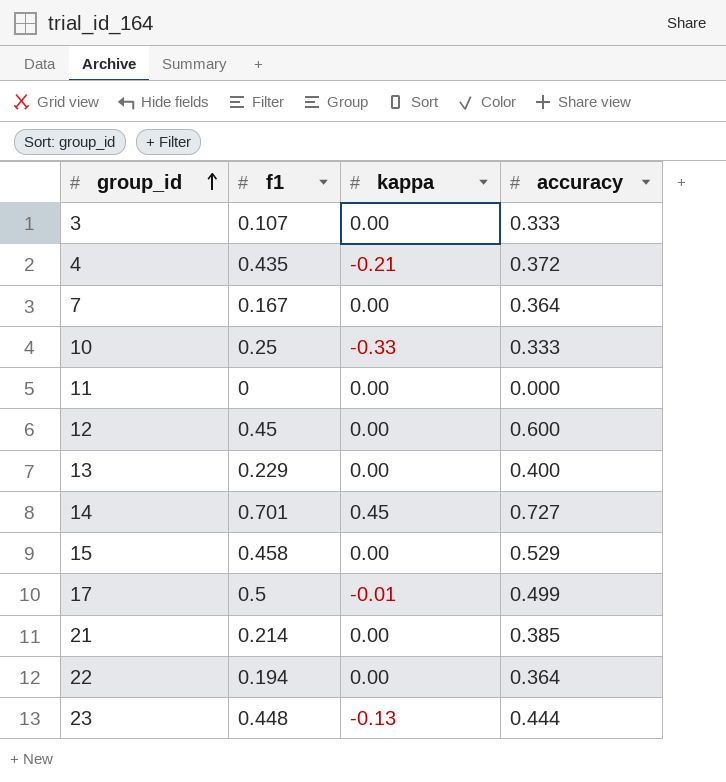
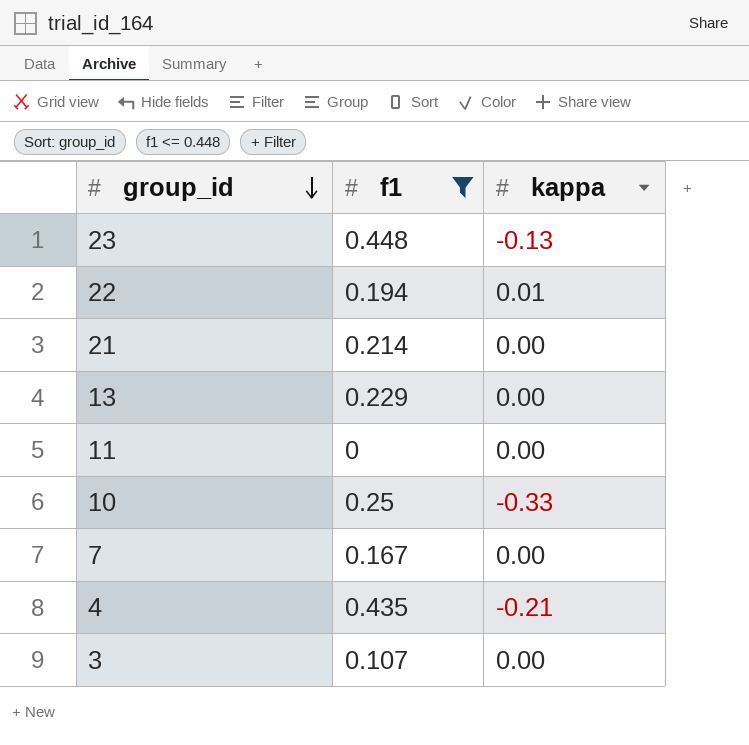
filter: none -> f1 <= 0.448
row order: group_id ascending -> group_id descending
column accuracy | position: 4 -> none
22 | kappa: 0.00 -> 0.01

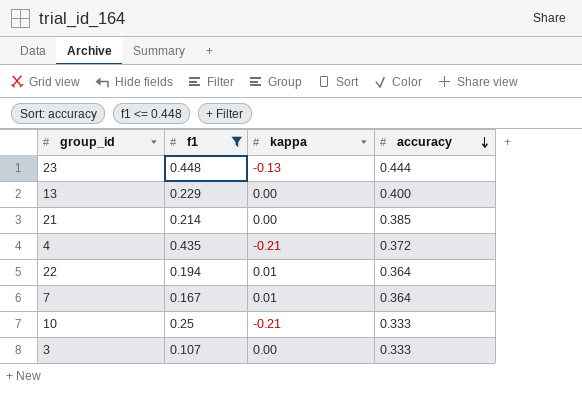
row order: group_id descending -> accuracy descending
column accuracy | position: none -> 4
row 11: 0 | 0.00 -> none
7 | kappa: 0.00 -> 0.01
10 | kappa: -0.33 -> -0.21

